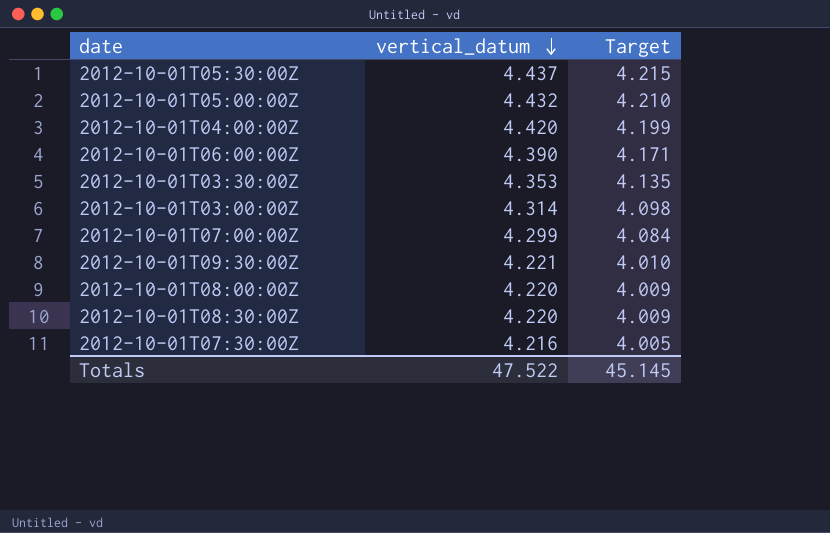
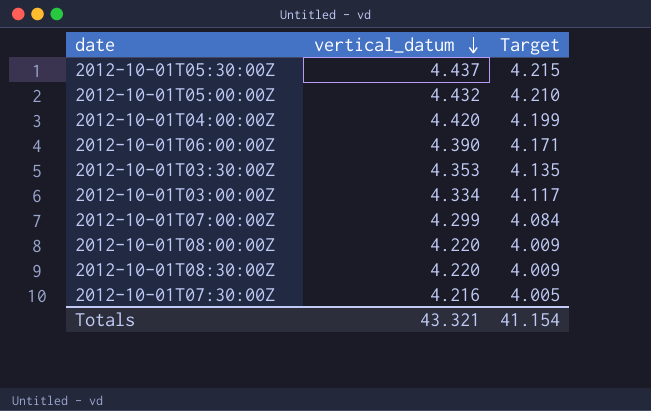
row 2012-10-01T09:30:00Z: 4.221 | 4.010 -> none
2012-10-01T03:00:00Z | vertical_datum: 4.314 -> 4.334
2012-10-01T03:00:00Z | Target: 4.098 -> 4.117
Totals | vertical_datum: 47.522 -> 43.321
Totals | Target: 45.145 -> 41.154

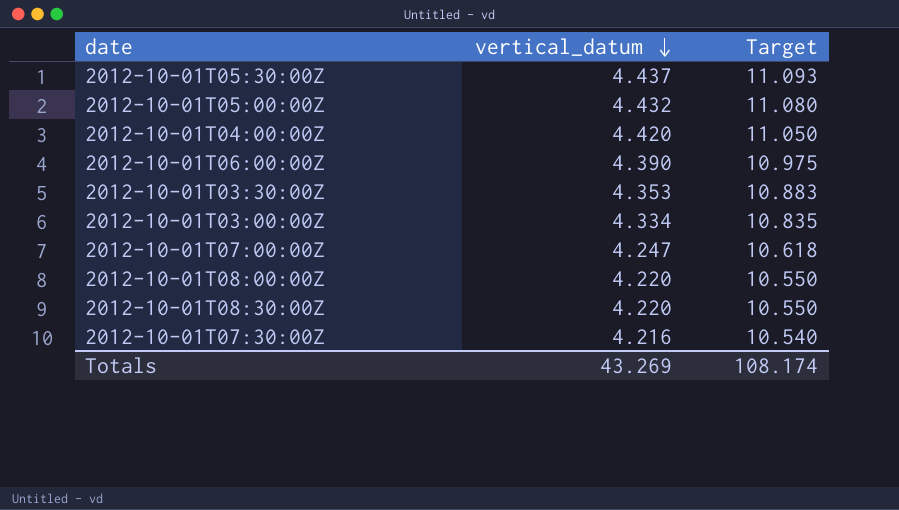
column Target | formula: [vertical_datum] * 0.95 -> [vertical_datum] * 2.5
2012-10-01T07:00:00Z | vertical_datum: 4.299 -> 4.247
Totals | vertical_datum: 43.321 -> 43.269
Totals | Target: 41.154 -> 108.174

